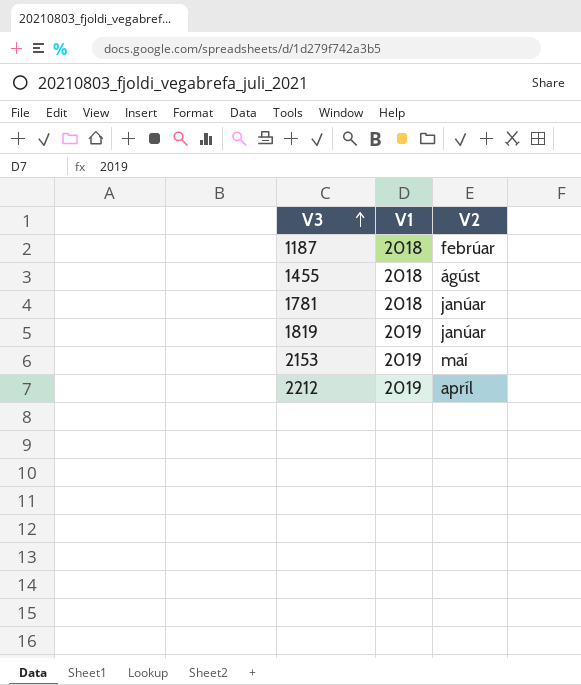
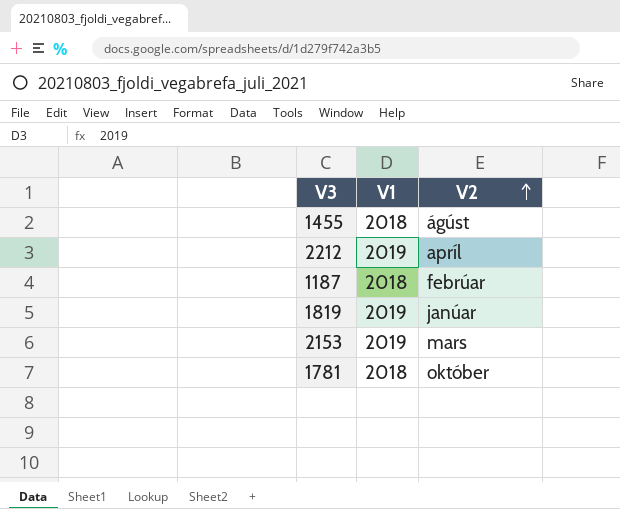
row order: V3 ascending -> V2 ascending
2153 | V2: maí -> mars
1781 | V2: janúar -> október

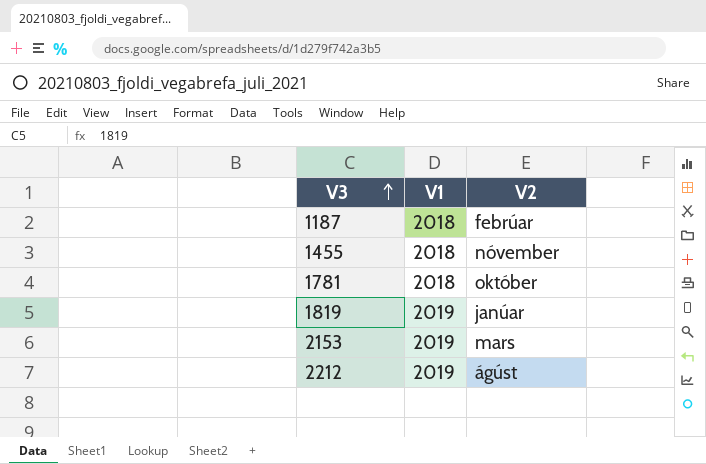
row order: V2 ascending -> V3 ascending
1455 | V2: ágúst -> nóvember
2212 | V2: apríl -> ágúst

